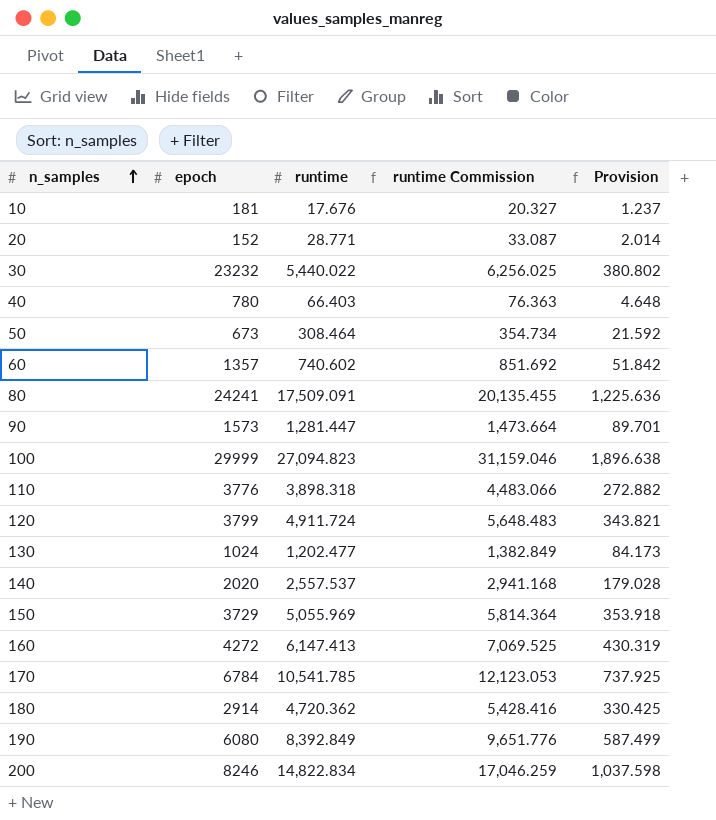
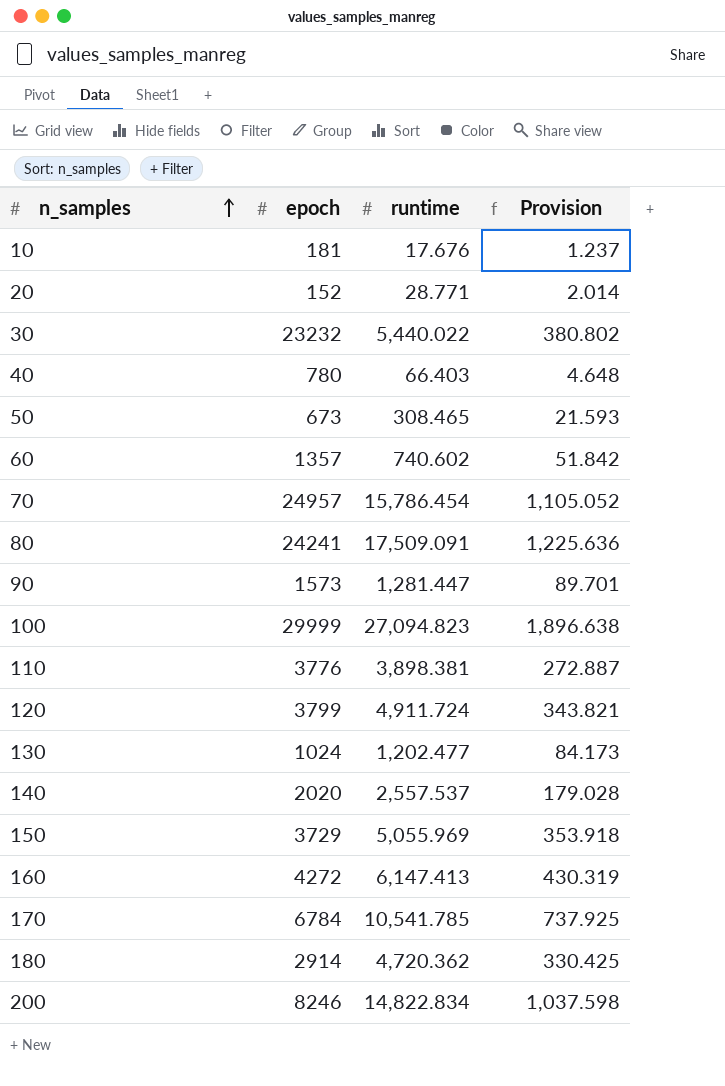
column runtime Commission | formula: [runtime] * 1.15 -> none
row 190: 6080 | 8,392.849 | 9,651.776 | 587.499 -> none
50 | runtime: 308.464 -> 308.465
50 | Provision: 21.592 -> 21.593
row 70: none -> 24957 | 15,786.454 | 1,105.052
110 | runtime: 3,898.318 -> 3,898.381
110 | Provision: 272.882 -> 272.887

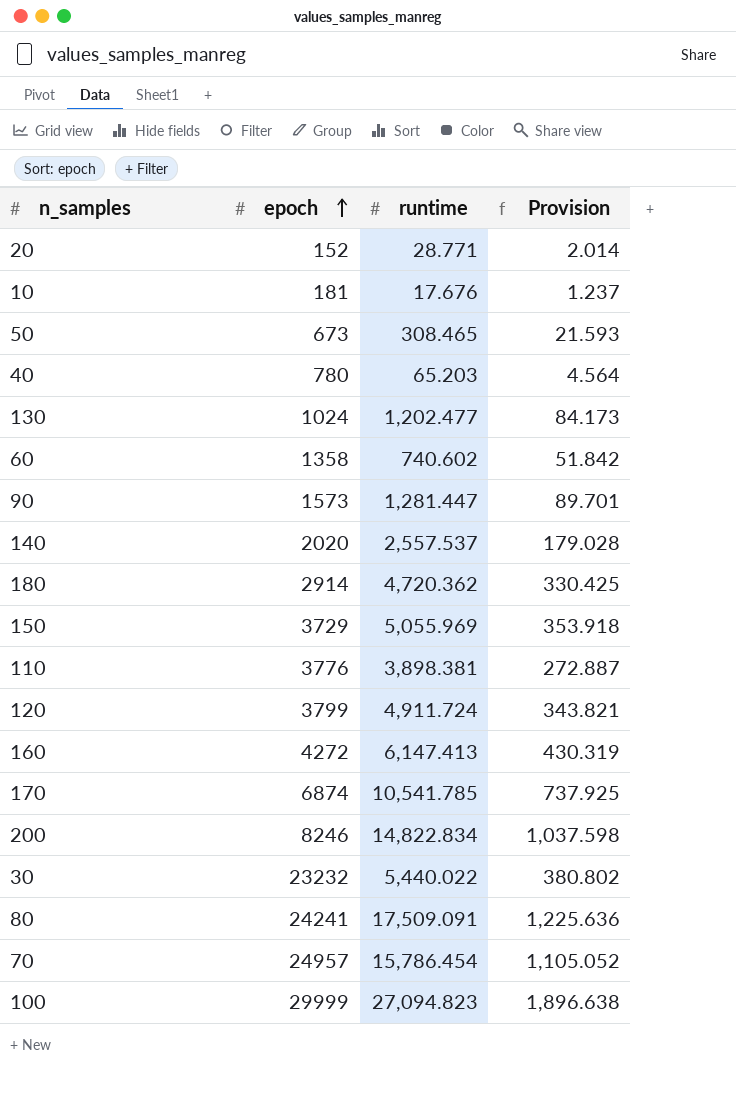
row order: n_samples ascending -> epoch ascending
40 | runtime: 66.403 -> 65.203
40 | Provision: 4.648 -> 4.564
60 | epoch: 1357 -> 1358
170 | epoch: 6784 -> 6874

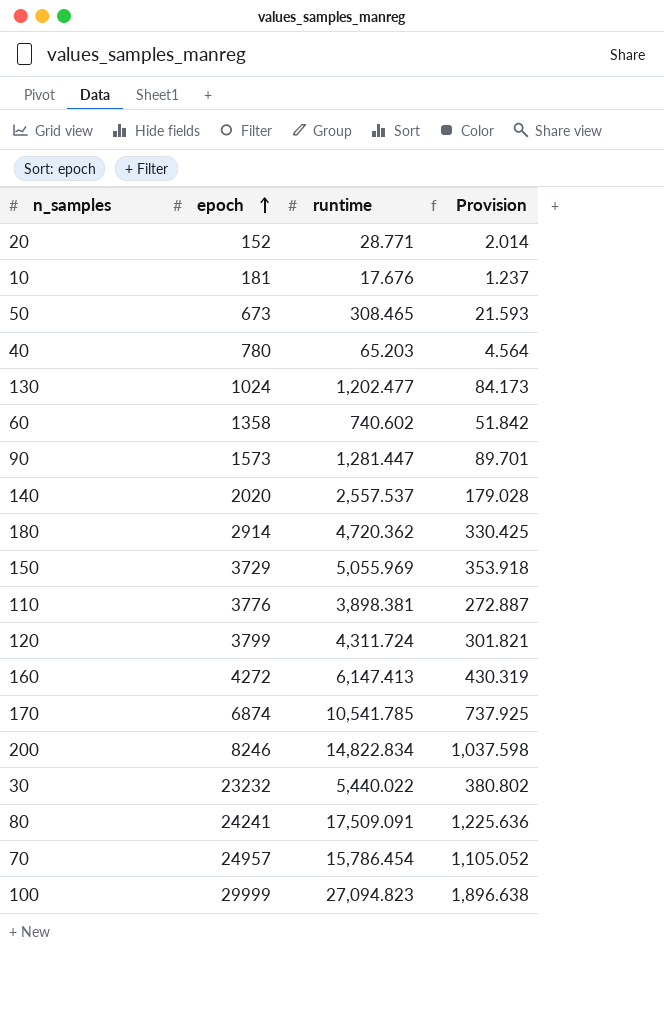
120 | runtime: 4,911.724 -> 4,311.724
120 | Provision: 343.821 -> 301.821

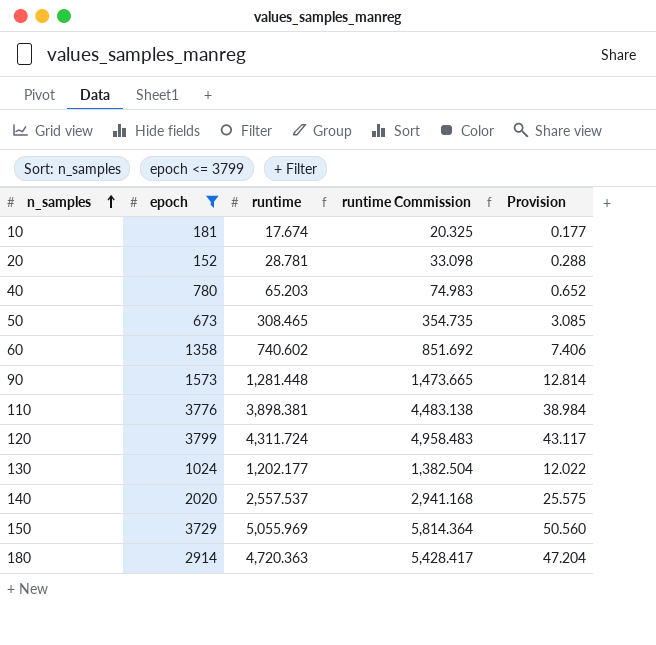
filter: none -> epoch <= 3799
row order: epoch ascending -> n_samples ascending
column runtime Commission | formula: none -> [runtime] * 1.15
column Provision | formula: [runtime] * 0.07 -> [runtime] * 0.01
10 | runtime: 17.676 -> 17.674
20 | runtime: 28.771 -> 28.781
90 | runtime: 1,281.447 -> 1,281.448
130 | runtime: 1,202.477 -> 1,202.177
180 | runtime: 4,720.362 -> 4,720.363

